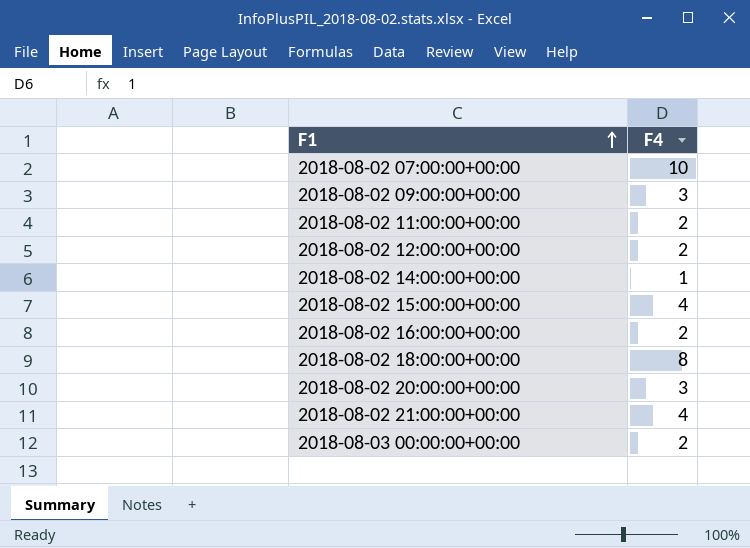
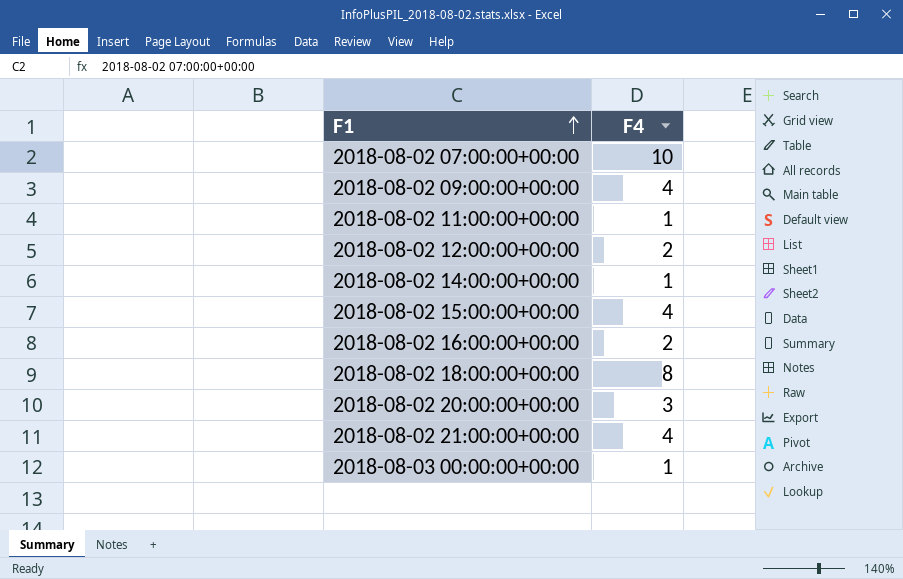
2018-08-02 09:00:00+00:00 | F4: 3 -> 4
2018-08-02 11:00:00+00:00 | F4: 2 -> 1
2018-08-03 00:00:00+00:00 | F4: 2 -> 1

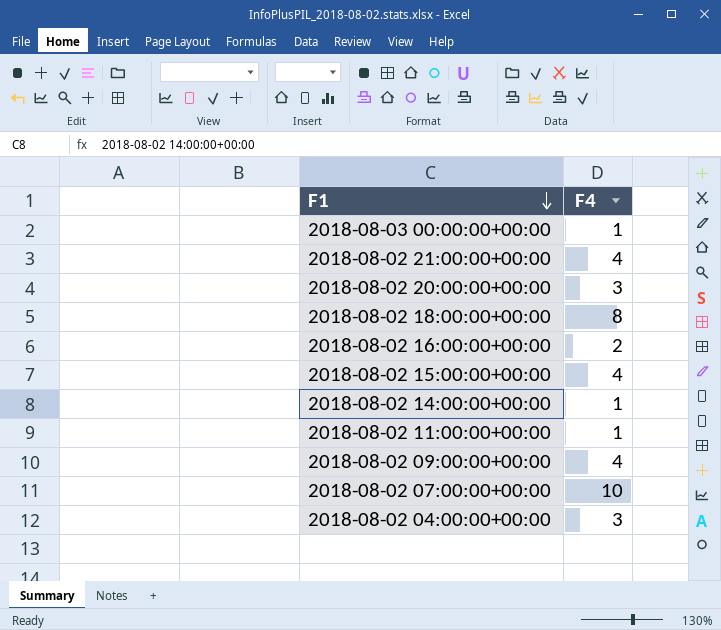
row order: F1 ascending -> F1 descending
row 2018-08-02 12:00:00+00:00: 2 -> none
row 2018-08-02 04:00:00+00:00: none -> 3

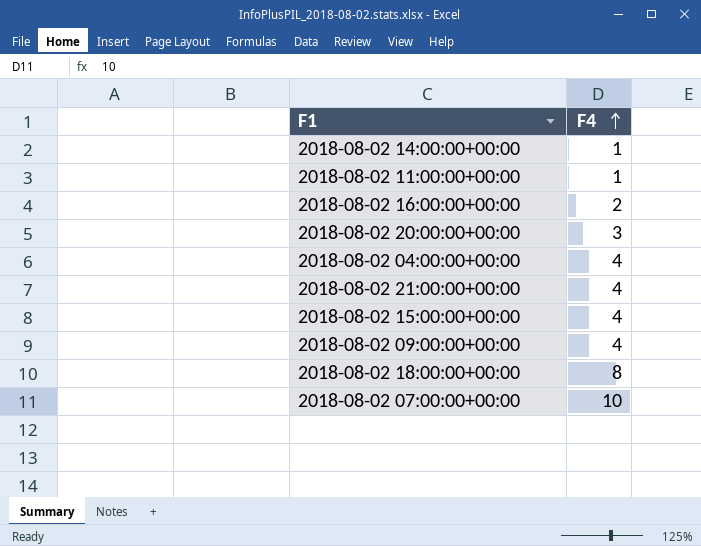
row order: F1 descending -> F4 ascending
row 2018-08-03 00:00:00+00:00: 1 -> none
2018-08-02 04:00:00+00:00 | F4: 3 -> 4

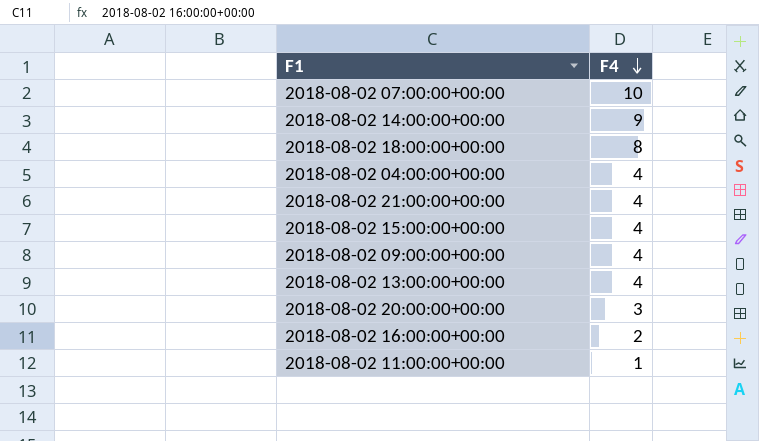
row order: F4 ascending -> F4 descending
2018-08-02 14:00:00+00:00 | F4: 1 -> 9
row 2018-08-02 13:00:00+00:00: none -> 4

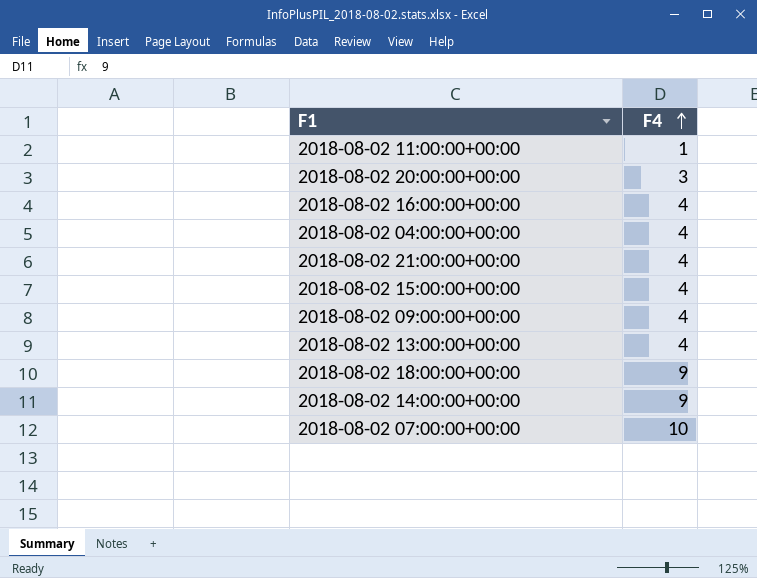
row order: F4 descending -> F4 ascending
2018-08-02 16:00:00+00:00 | F4: 2 -> 4
2018-08-02 18:00:00+00:00 | F4: 8 -> 9

